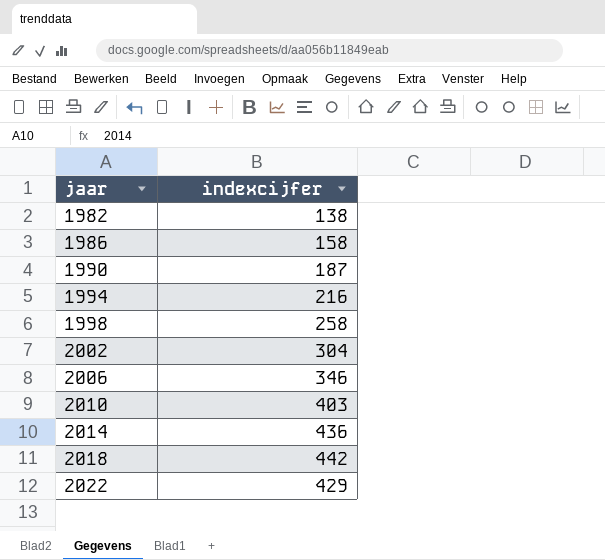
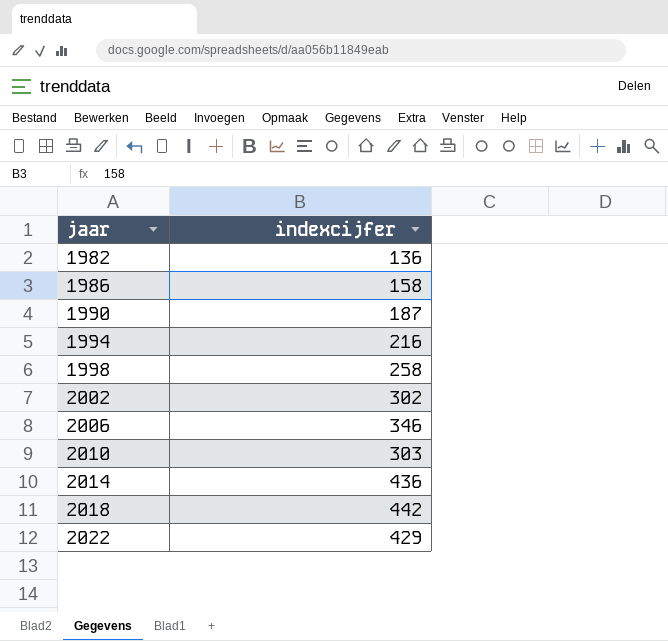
1982 | indexcijfer: 138 -> 136
2002 | indexcijfer: 304 -> 302
2010 | indexcijfer: 403 -> 303

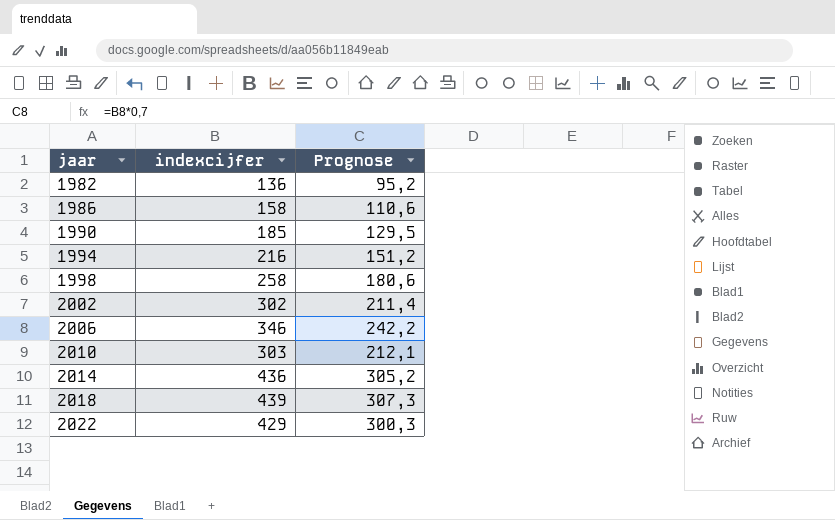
column Prognose | formula: none -> [indexcijfer] * 0,7
1990 | indexcijfer: 187 -> 185
2018 | indexcijfer: 442 -> 439

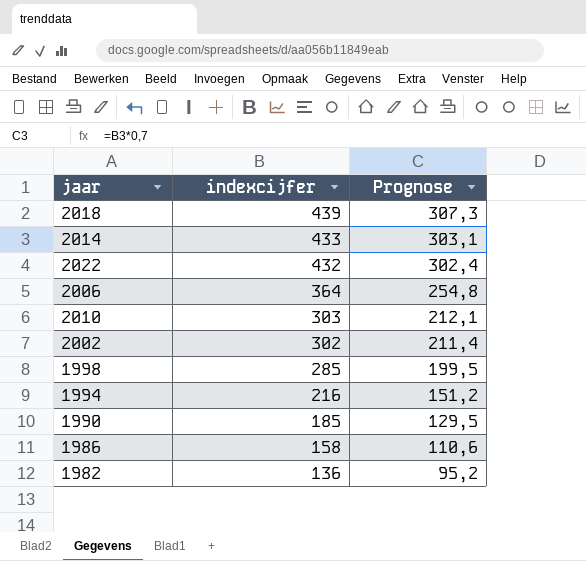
row order: jaar ascending -> indexcijfer descending
2014 | indexcijfer: 436 -> 433
2014 | Prognose: 305,2 -> 303,1
2022 | indexcijfer: 429 -> 432
2022 | Prognose: 300,3 -> 302,4
2006 | indexcijfer: 346 -> 364
2006 | Prognose: 242,2 -> 254,8
1998 | indexcijfer: 258 -> 285
1998 | Prognose: 180,6 -> 199,5

